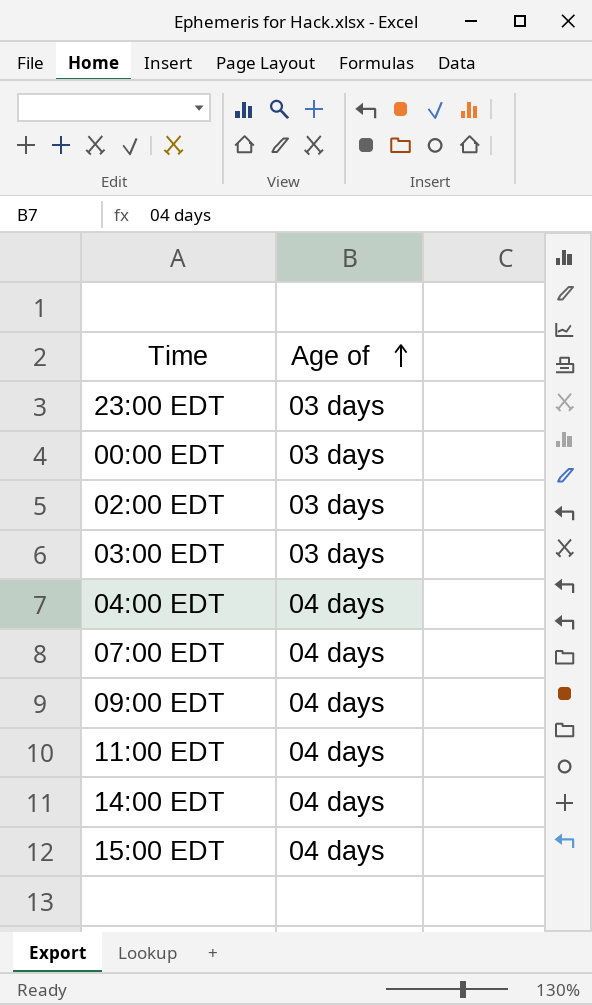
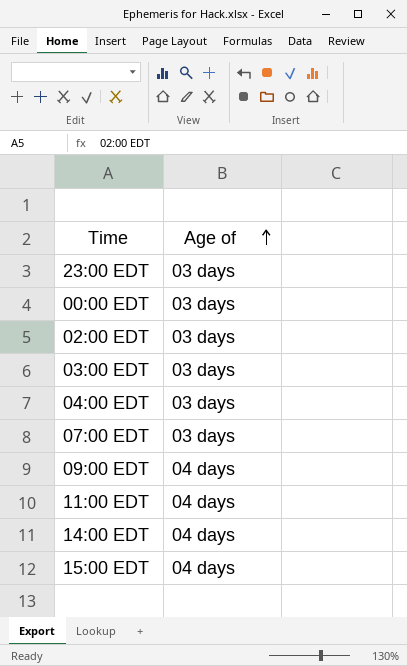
04:00 EDT | Age of: 04 days -> 03 days
07:00 EDT | Age of: 04 days -> 03 days

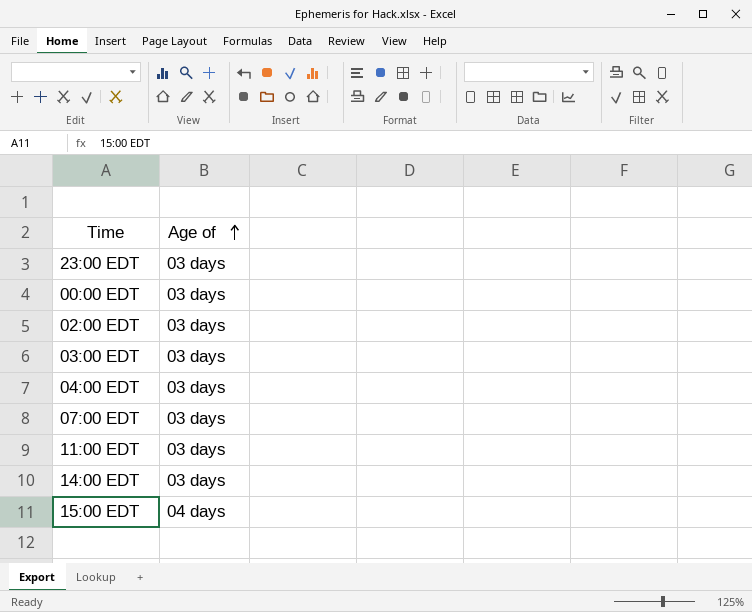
row 09:00 EDT: 04 days -> none
11:00 EDT | Age of: 04 days -> 03 days
14:00 EDT | Age of: 04 days -> 03 days

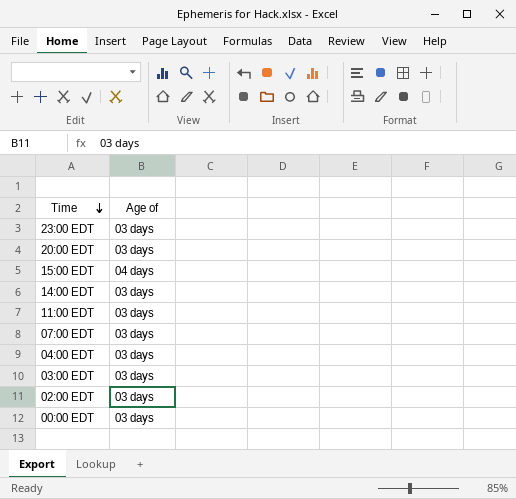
row order: Age of ascending -> Time descending
row 20:00 EDT: none -> 03 days

